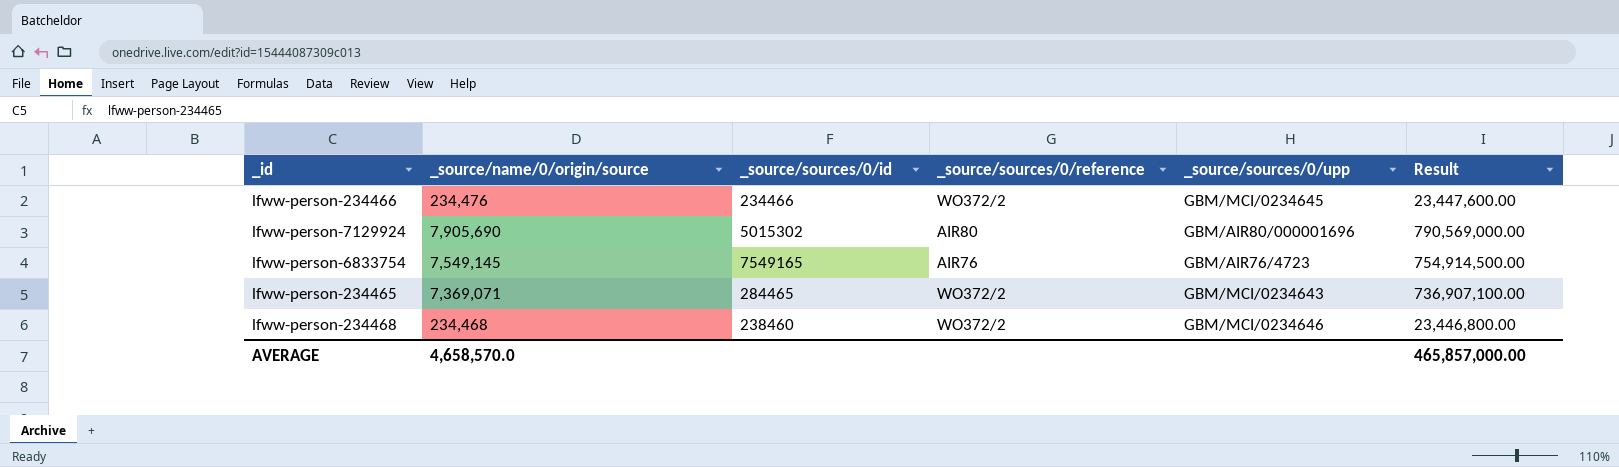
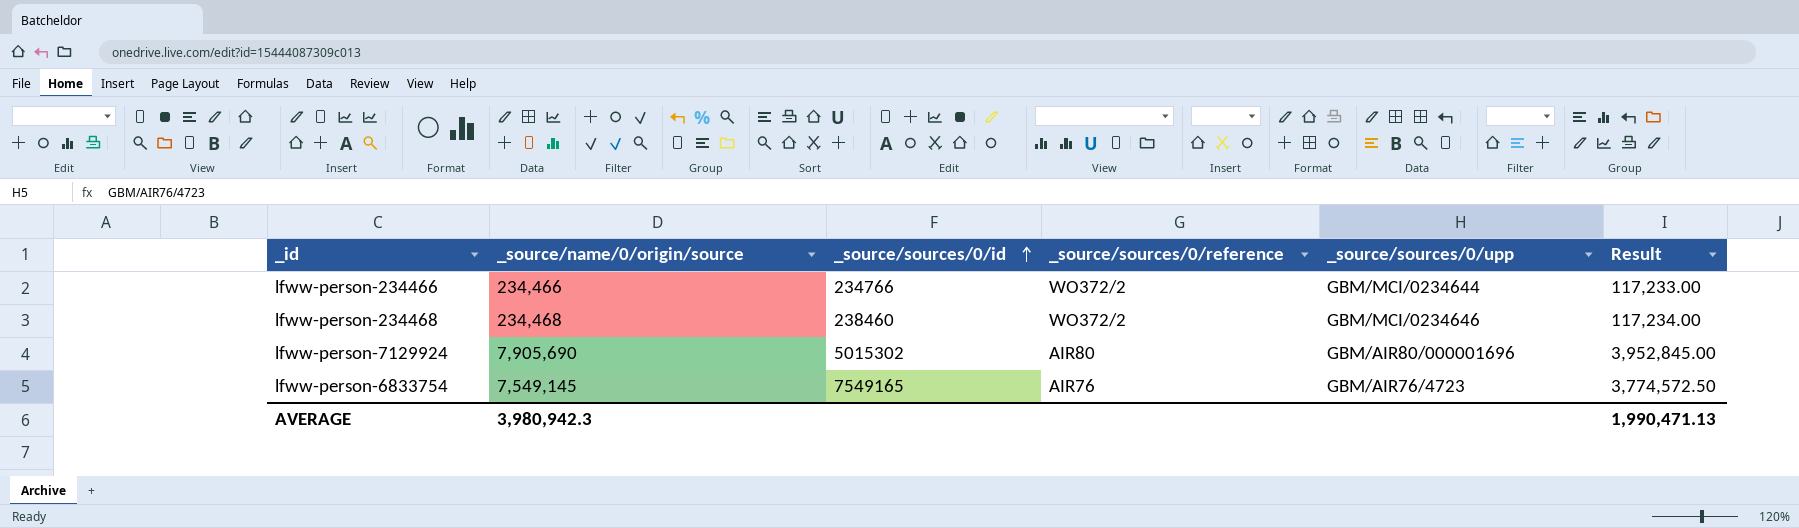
row order: none -> _source/sources/0/id ascending
column Result | formula: [_source/name/0/origin/source] * 100 -> [_source/name/0/origin/source] * 0.5
row lfww-person-234465: 7,369,071 | 284465 | WO372/2 | GBM/MCI/0234643 | 736,907,100.00 -> none
lfww-person-234466 | _source/name/0/origin/source: 234,476 -> 234,466
lfww-person-234466 | _source/sources/0/id: 234466 -> 234766
lfww-person-234466 | _source/sources/0/upp: GBM/MCI/0234645 -> GBM/MCI/0234644
AVERAGE | _source/name/0/origin/source: 4,658,570.0 -> 3,980,942.3
AVERAGE | Result: 465,857,000.00 -> 1,990,471.13

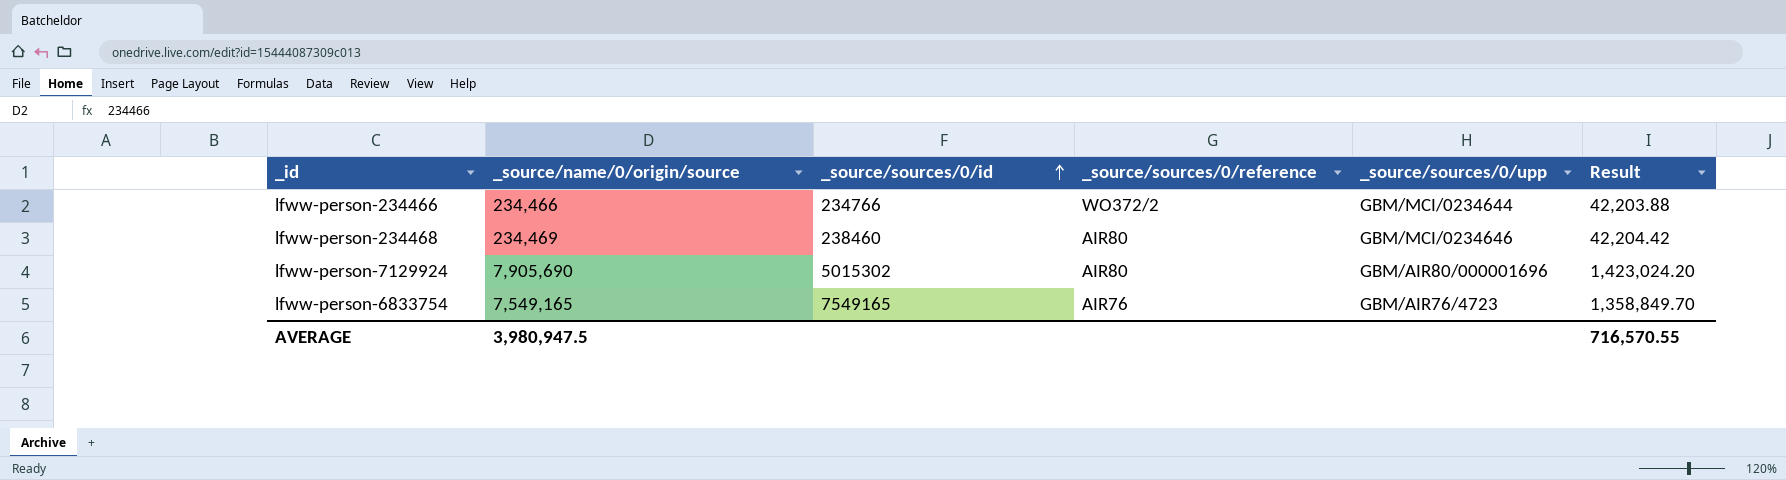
column Result | formula: [_source/name/0/origin/source] * 0.5 -> [_source/name/0/origin/source] * 0.18
lfww-person-234468 | _source/name/0/origin/source: 234,468 -> 234,469
lfww-person-234468 | _source/sources/0/reference: WO372/2 -> AIR80
lfww-person-6833754 | _source/name/0/origin/source: 7,549,145 -> 7,549,165
AVERAGE | _source/name/0/origin/source: 3,980,942.3 -> 3,980,947.5
AVERAGE | Result: 1,990,471.13 -> 716,570.55

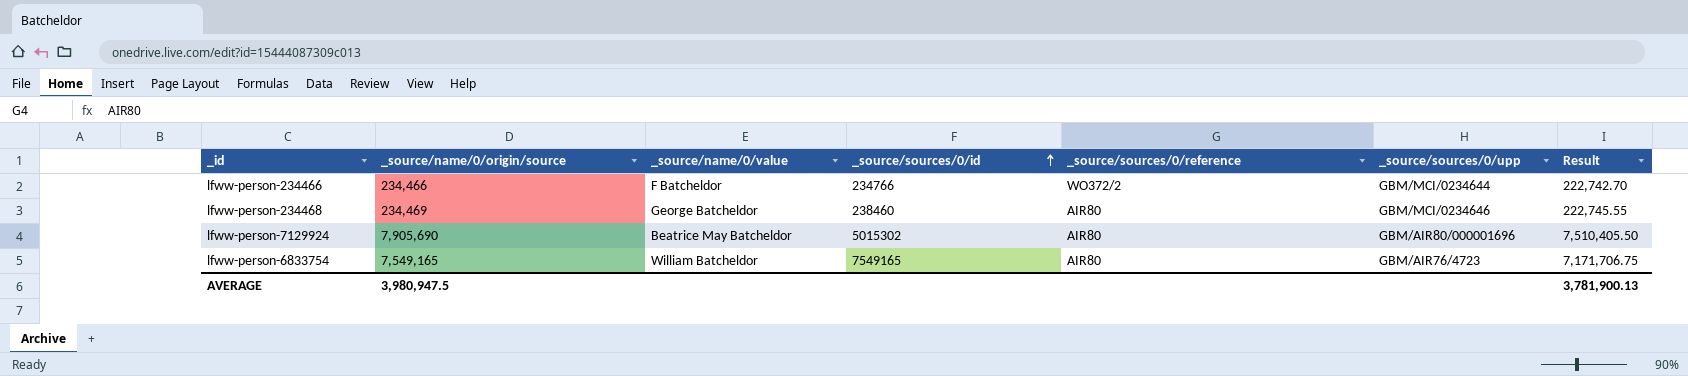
column _source/name/0/value | position: none -> 3
column Result | formula: [_source/name/0/origin/source] * 0.18 -> [_source/name/0/origin/source] * 0.95
lfww-person-6833754 | _source/sources/0/reference: AIR76 -> AIR80
AVERAGE | Result: 716,570.55 -> 3,781,900.13

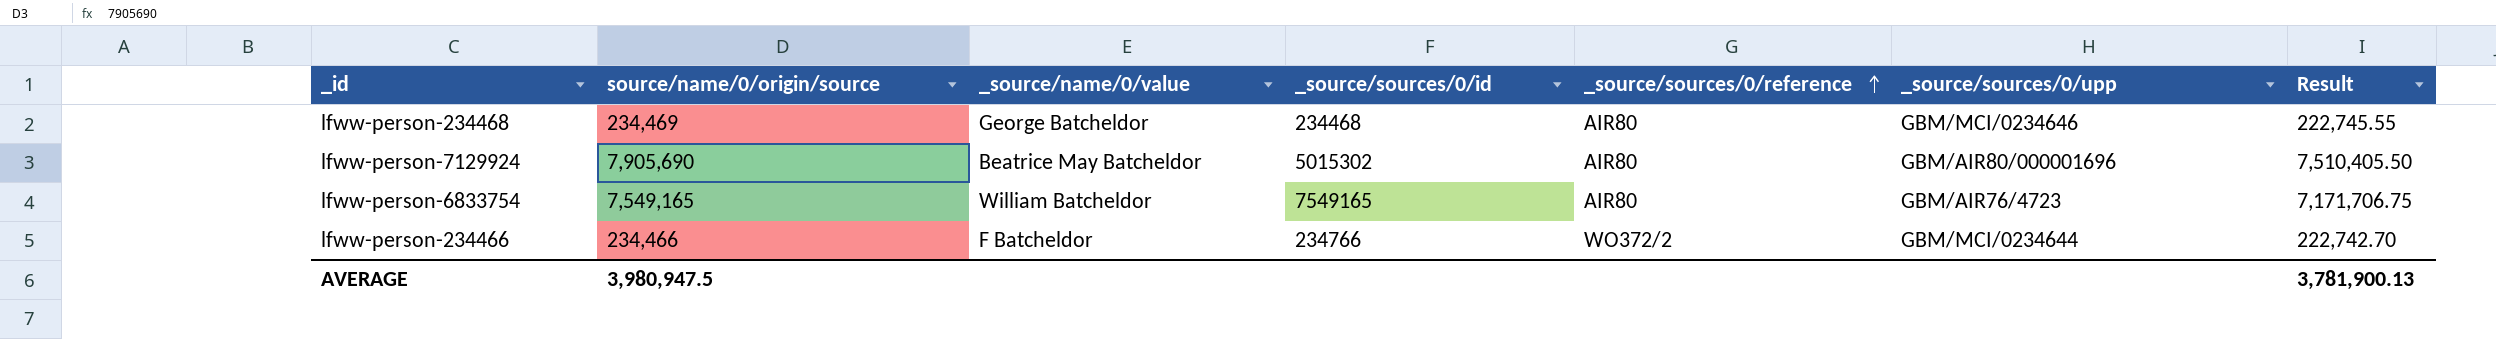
row order: _source/sources/0/id ascending -> _source/sources/0/reference ascending
column name: _source/name/0/origin/source -> source/name/0/origin/source
lfww-person-234468 | _source/sources/0/id: 238460 -> 234468

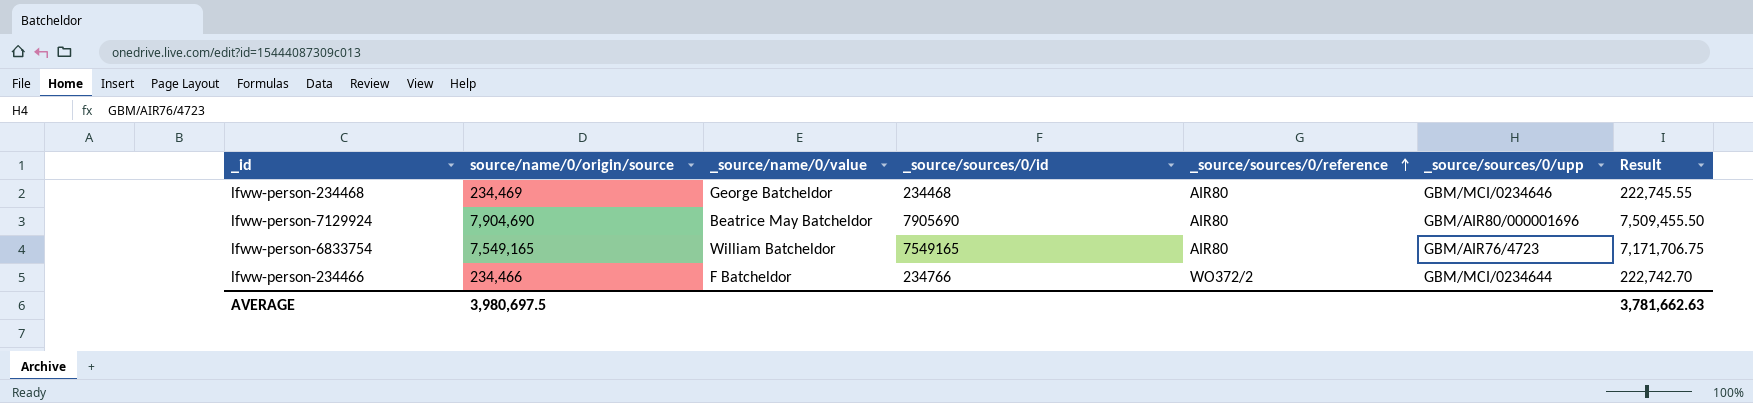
lfww-person-7129924 | source/name/0/origin/source: 7,905,690 -> 7,904,690
lfww-person-7129924 | _source/sources/0/id: 5015302 -> 7905690
lfww-person-7129924 | Result: 7,510,405.50 -> 7,509,455.50
AVERAGE | source/name/0/origin/source: 3,980,947.5 -> 3,980,697.5
AVERAGE | Result: 3,781,900.13 -> 3,781,662.63

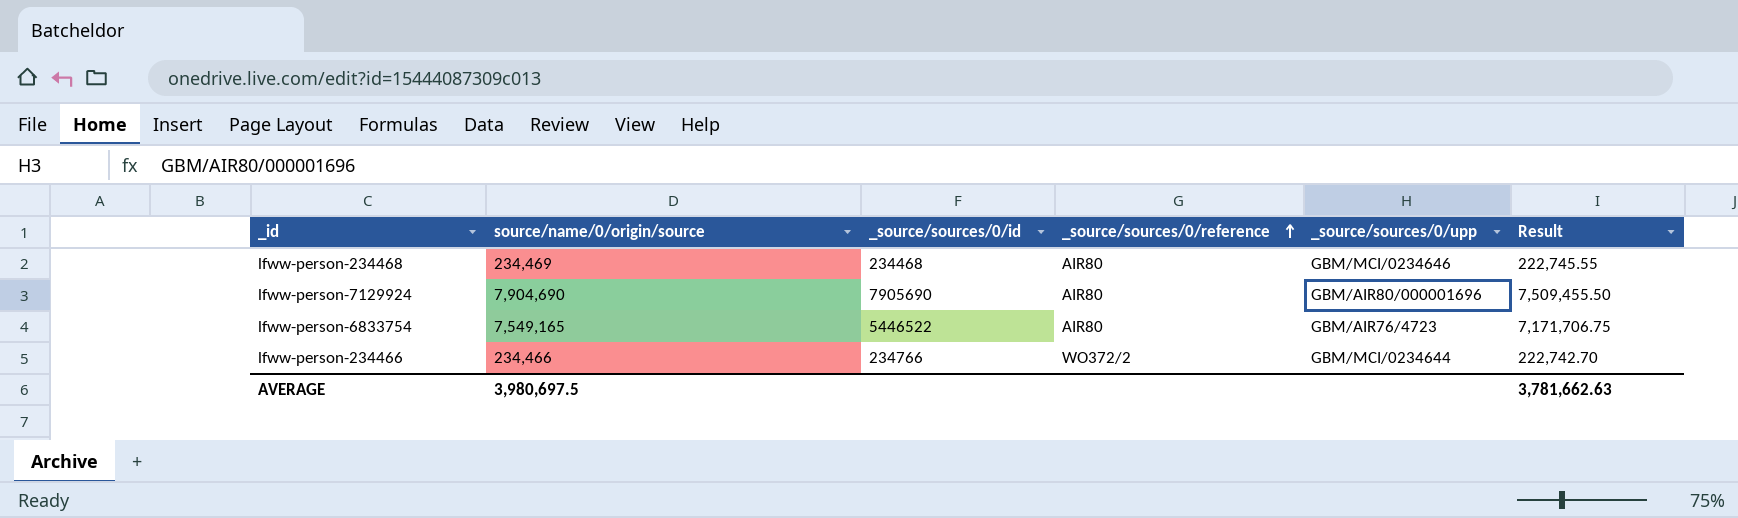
column _source/name/0/value | position: 3 -> none
lfww-person-6833754 | _source/sources/0/id: 7549165 -> 5446522

